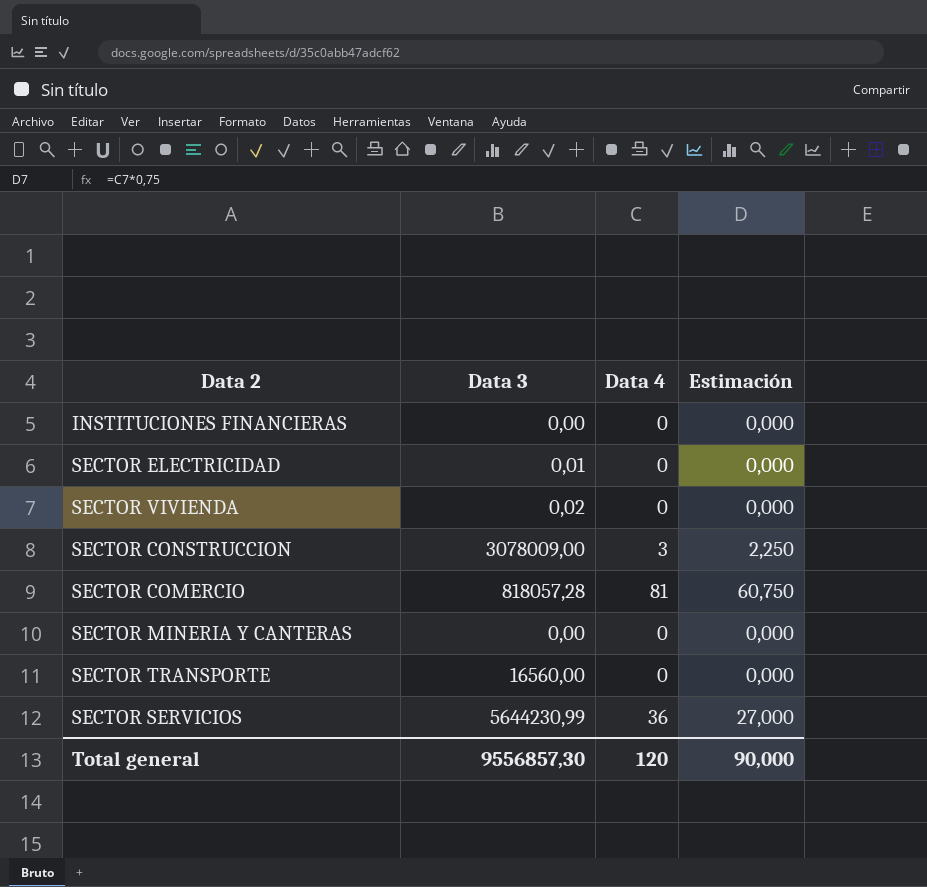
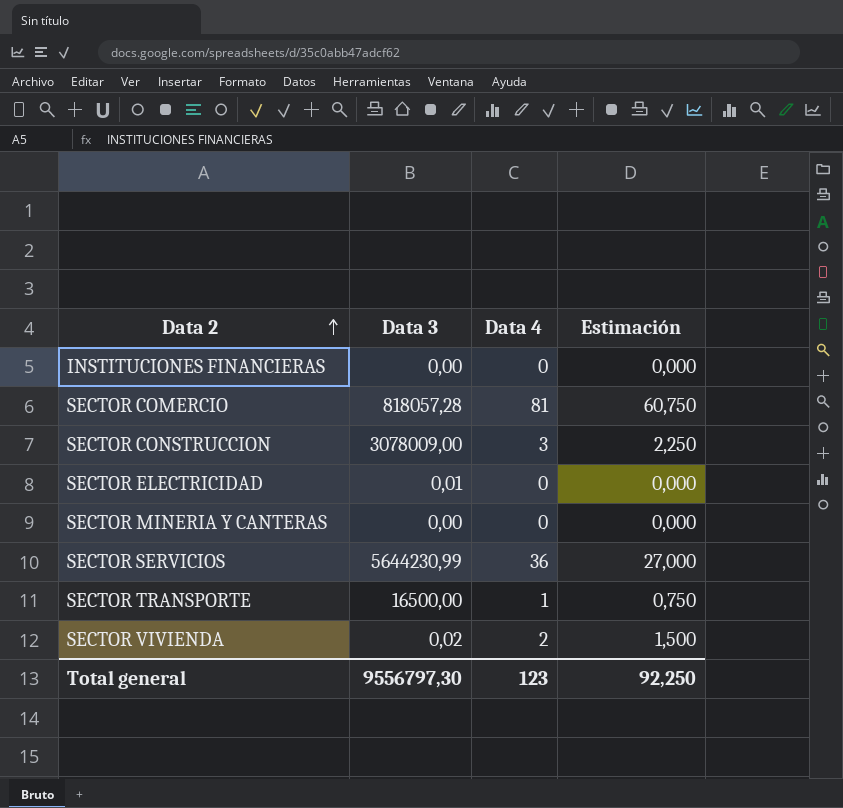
row order: none -> Data 2 ascending
SECTOR TRANSPORTE | Data 3: 16560,00 -> 16500,00
SECTOR TRANSPORTE | Data 4: 0 -> 1
SECTOR TRANSPORTE | Estimación: 0,000 -> 0,750
SECTOR VIVIENDA | Data 4: 0 -> 2
SECTOR VIVIENDA | Estimación: 0,000 -> 1,500
Total general | Data 3: 9556857,30 -> 9556797,30
Total general | Data 4: 120 -> 123
Total general | Estimación: 90,000 -> 92,250

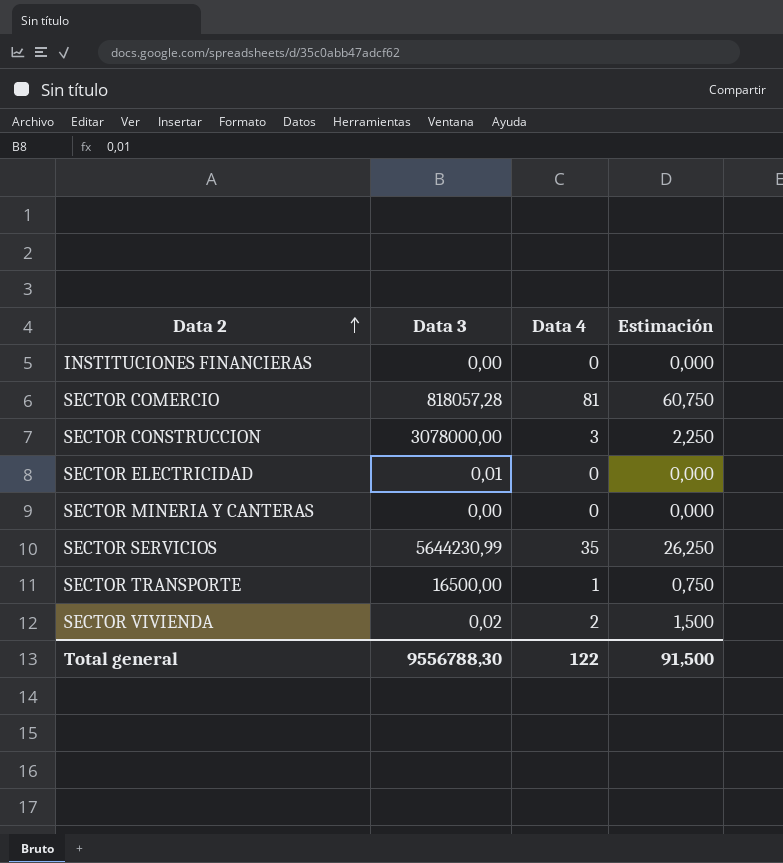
SECTOR CONSTRUCCION | Data 3: 3078009,00 -> 3078000,00
SECTOR SERVICIOS | Data 4: 36 -> 35
SECTOR SERVICIOS | Estimación: 27,000 -> 26,250
Total general | Data 3: 9556797,30 -> 9556788,30
Total general | Data 4: 123 -> 122
Total general | Estimación: 92,250 -> 91,500

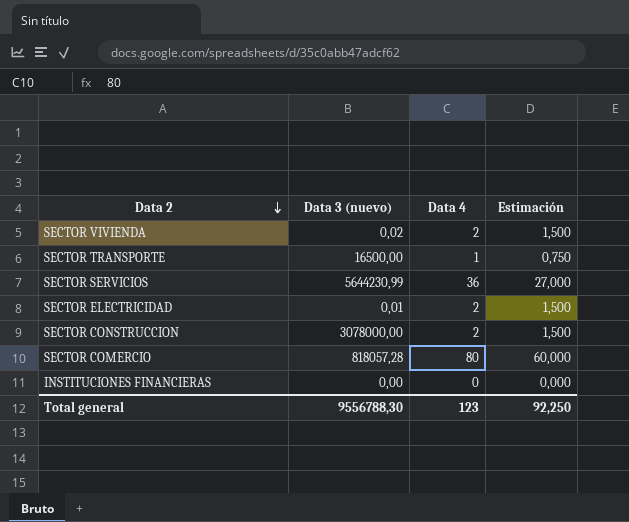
row order: Data 2 ascending -> Data 2 descending
column name: Data 3 -> Data 3 (nuevo)
row SECTOR MINERIA Y CANTERAS: 0,00 | 0 | 0,000 -> none
SECTOR SERVICIOS | Data 4: 35 -> 36
SECTOR SERVICIOS | Estimación: 26,250 -> 27,000
SECTOR ELECTRICIDAD | Data 4: 0 -> 2
SECTOR ELECTRICIDAD | Estimación: 0,000 -> 1,500
SECTOR CONSTRUCCION | Data 4: 3 -> 2
SECTOR CONSTRUCCION | Estimación: 2,250 -> 1,500
SECTOR COMERCIO | Data 4: 81 -> 80
SECTOR COMERCIO | Estimación: 60,750 -> 60,000
Total general | Data 4: 122 -> 123
Total general | Estimación: 91,500 -> 92,250

